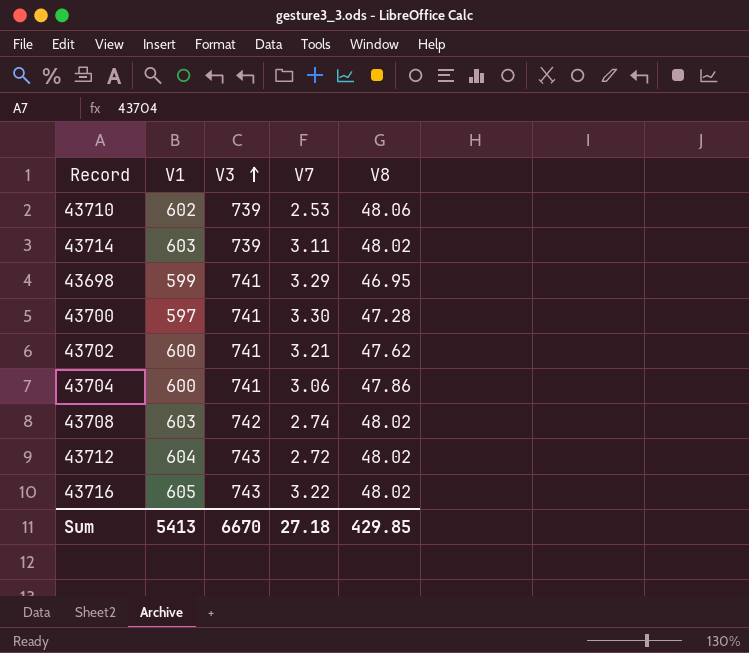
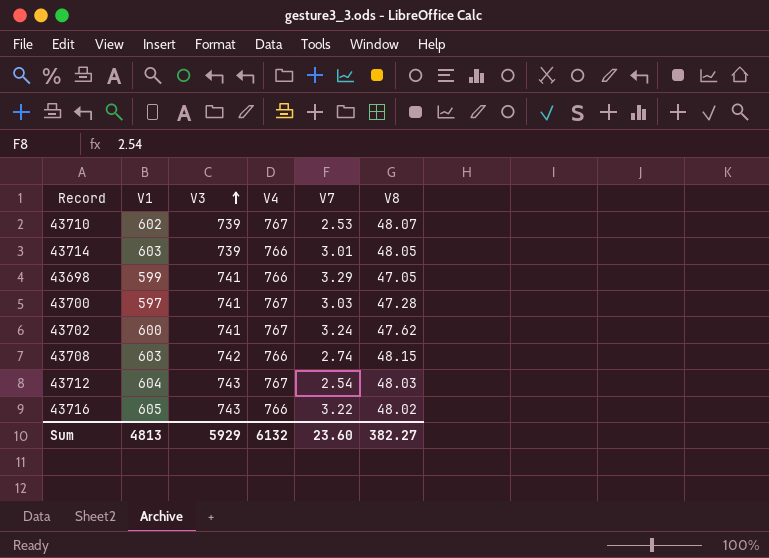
column V4 | position: none -> 4
row 43704: 600 | 741 | 3.06 | 47.86 -> none
43710 | V8: 48.06 -> 48.07
43714 | V7: 3.11 -> 3.01
43714 | V8: 48.02 -> 48.05
43698 | V8: 46.95 -> 47.05
43700 | V7: 3.30 -> 3.03
43702 | V7: 3.21 -> 3.24
43708 | V8: 48.02 -> 48.15
43712 | V7: 2.72 -> 2.54
43712 | V8: 48.02 -> 48.03
Sum | V1: 5413 -> 4813
Sum | V3: 6670 -> 5929
Sum | V7: 27.18 -> 23.60
Sum | V8: 429.85 -> 382.27

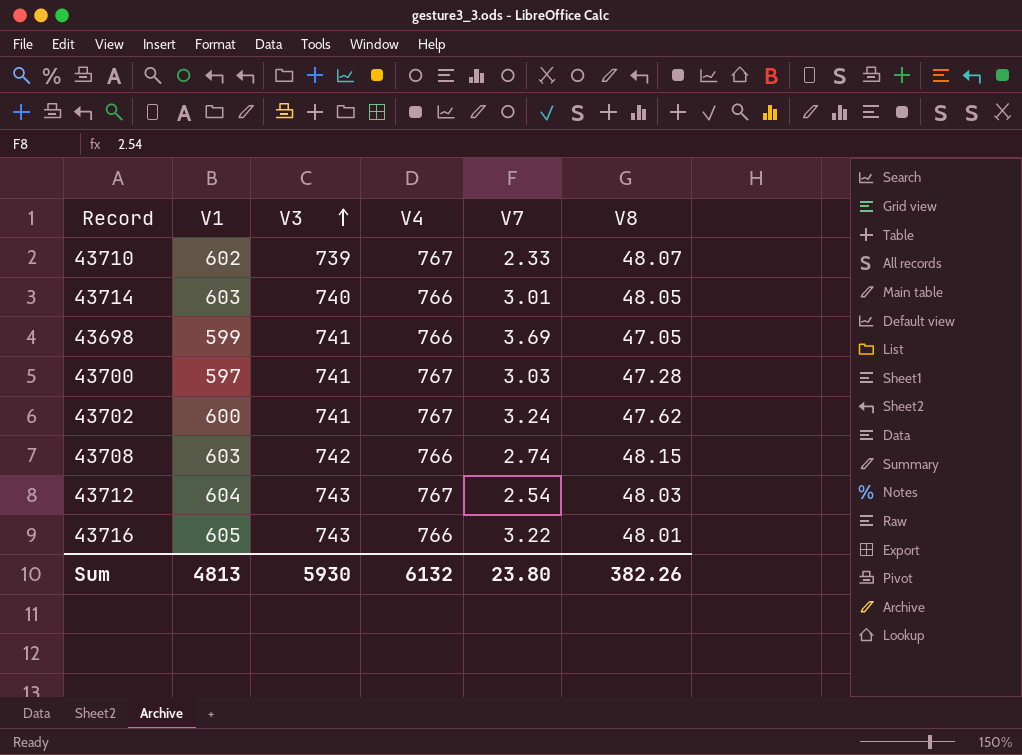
43710 | V7: 2.53 -> 2.33
43714 | V3: 739 -> 740
43698 | V7: 3.29 -> 3.69
43716 | V8: 48.02 -> 48.01
Sum | V3: 5929 -> 5930
Sum | V7: 23.60 -> 23.80
Sum | V8: 382.27 -> 382.26

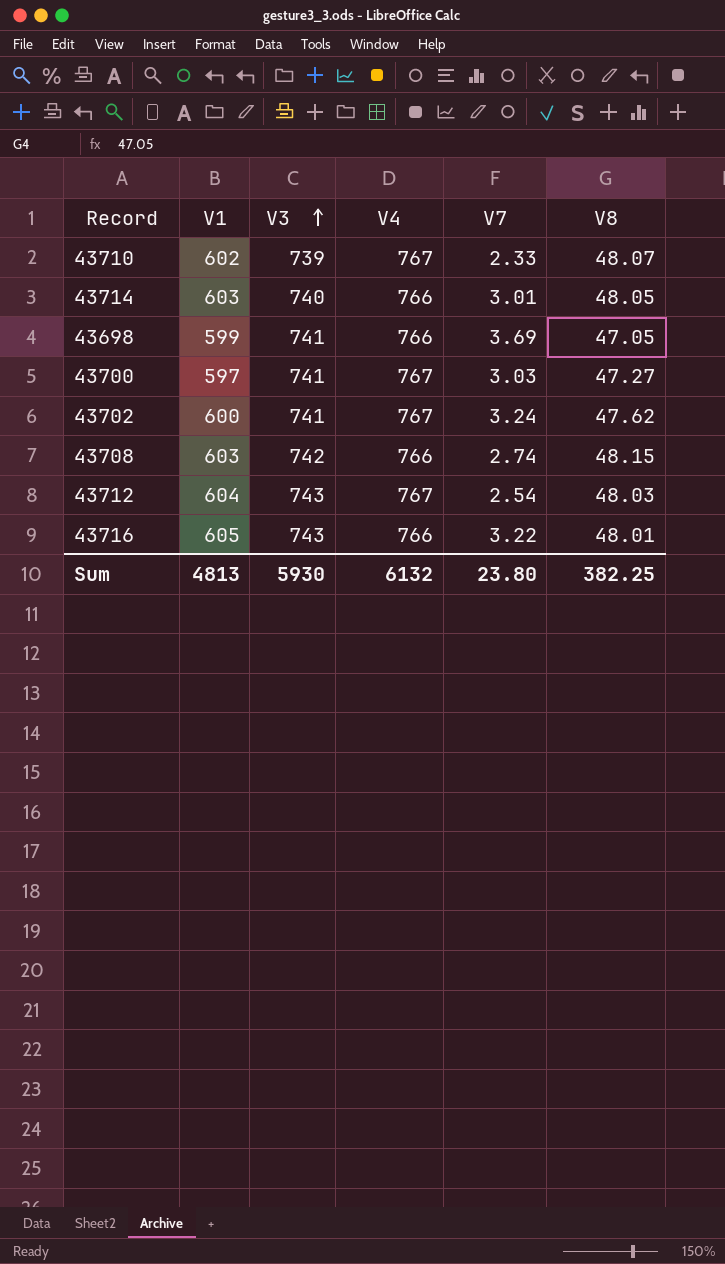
43700 | V8: 47.28 -> 47.27
Sum | V8: 382.26 -> 382.25

